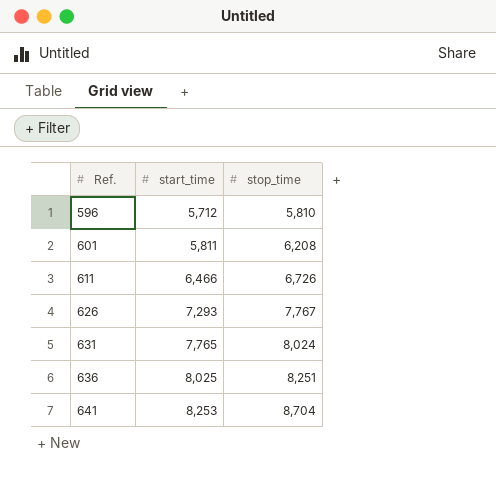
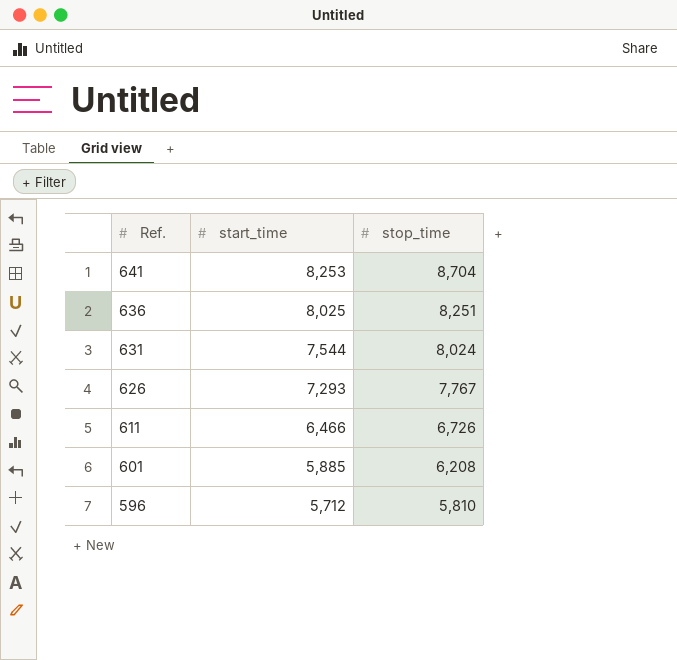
row order: Ref. ascending -> Ref. descending
631 | start_time: 7,765 -> 7,544
601 | start_time: 5,811 -> 5,885

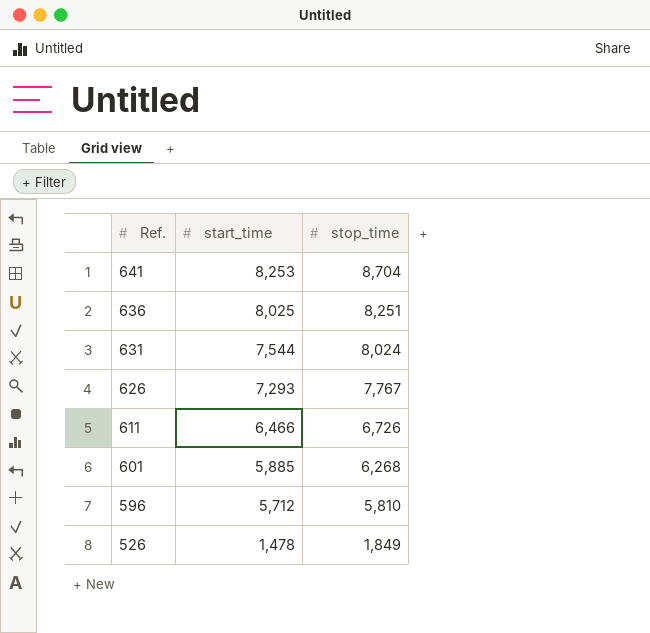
601 | stop_time: 6,208 -> 6,268
row 526: none -> 1,478 | 1,849

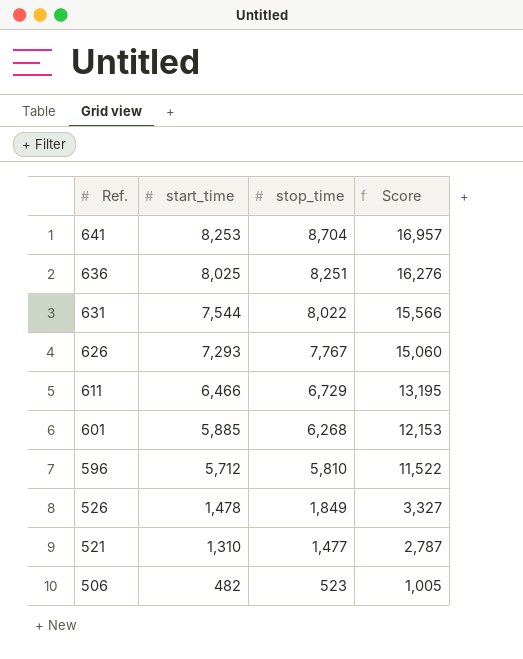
column Score | formula: none -> [start_time] + [stop_time]
631 | stop_time: 8,024 -> 8,022
611 | stop_time: 6,726 -> 6,729
row 521: none -> 1,310 | 1,477 | 2,787
row 506: none -> 482 | 523 | 1,005

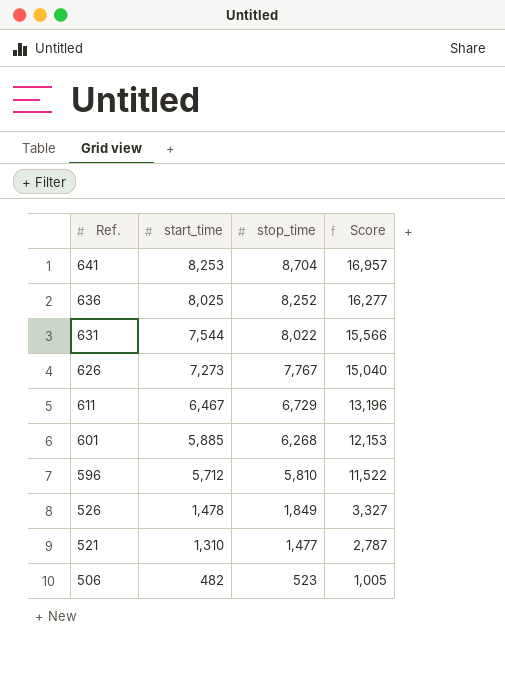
636 | stop_time: 8,251 -> 8,252
636 | Score: 16,276 -> 16,277
626 | start_time: 7,293 -> 7,273
626 | Score: 15,060 -> 15,040
611 | start_time: 6,466 -> 6,467
611 | Score: 13,195 -> 13,196

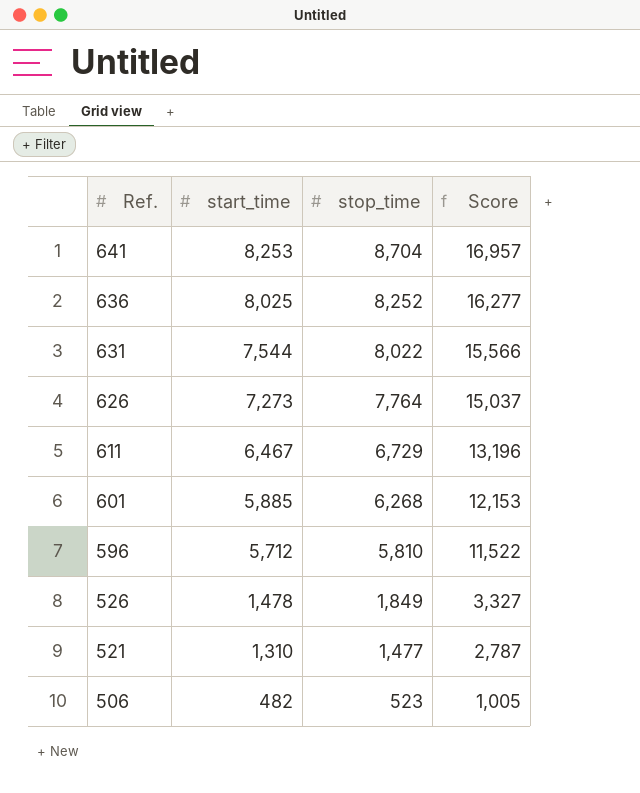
626 | stop_time: 7,767 -> 7,764
626 | Score: 15,040 -> 15,037

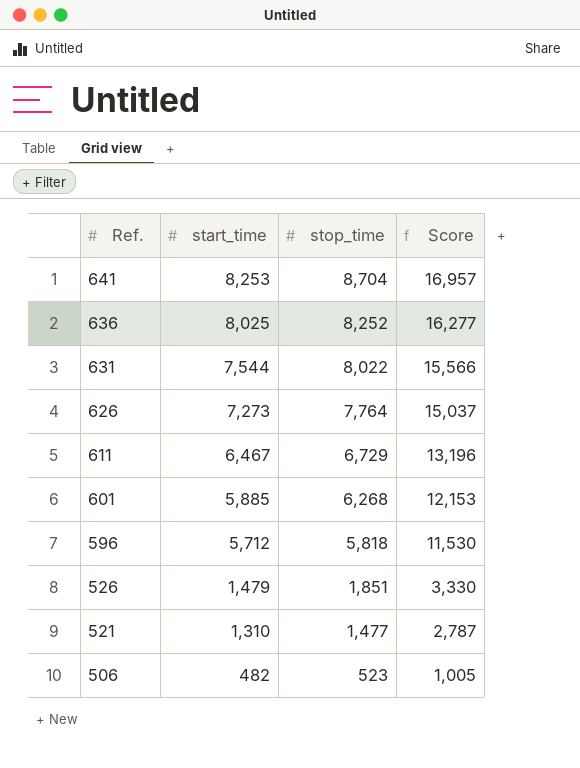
596 | stop_time: 5,810 -> 5,818
596 | Score: 11,522 -> 11,530
526 | start_time: 1,478 -> 1,479
526 | stop_time: 1,849 -> 1,851
526 | Score: 3,327 -> 3,330

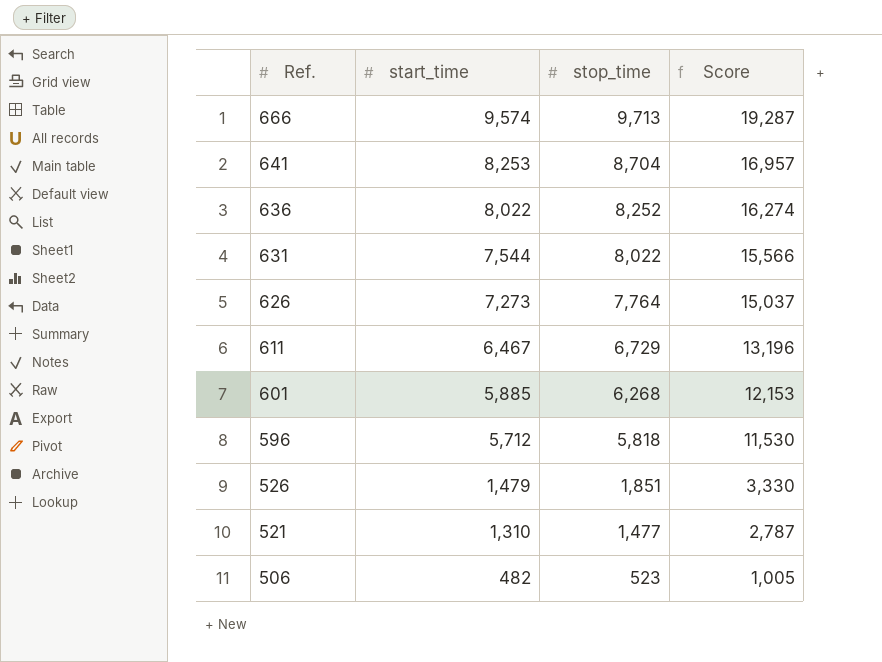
row 666: none -> 9,574 | 9,713 | 19,287
636 | start_time: 8,025 -> 8,022
636 | Score: 16,277 -> 16,274

